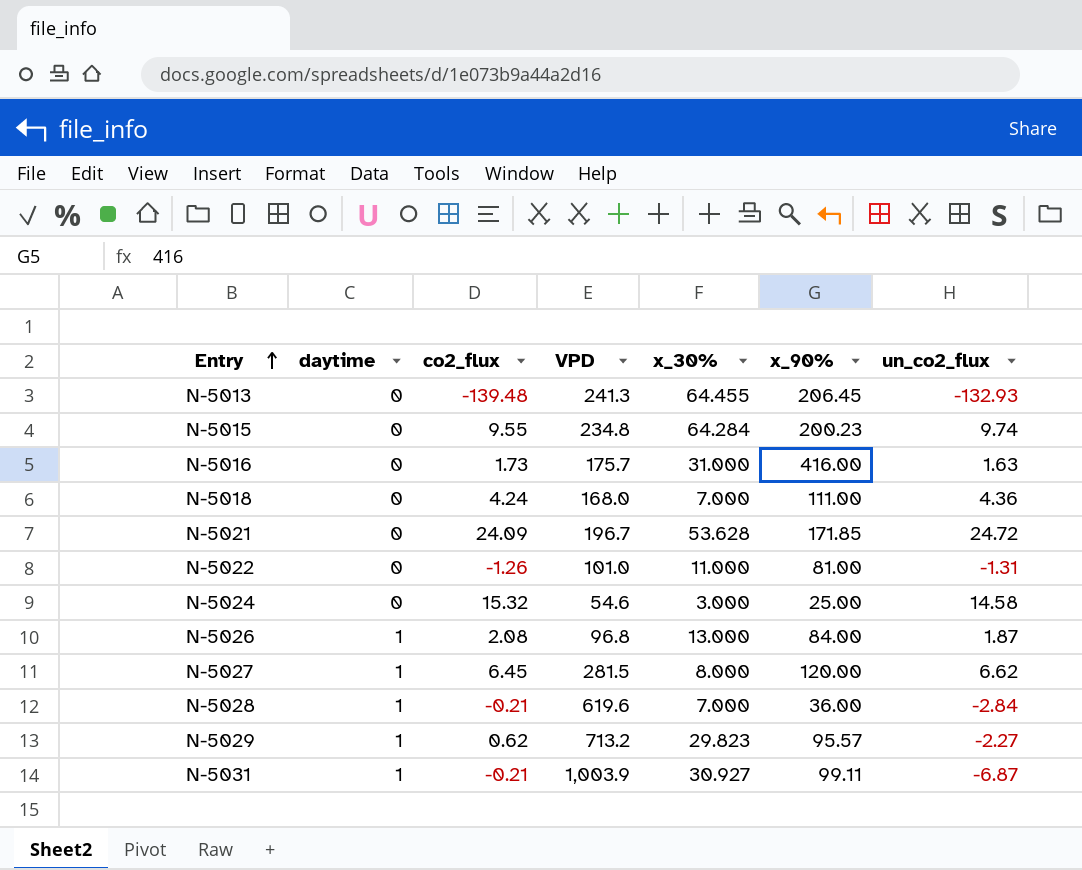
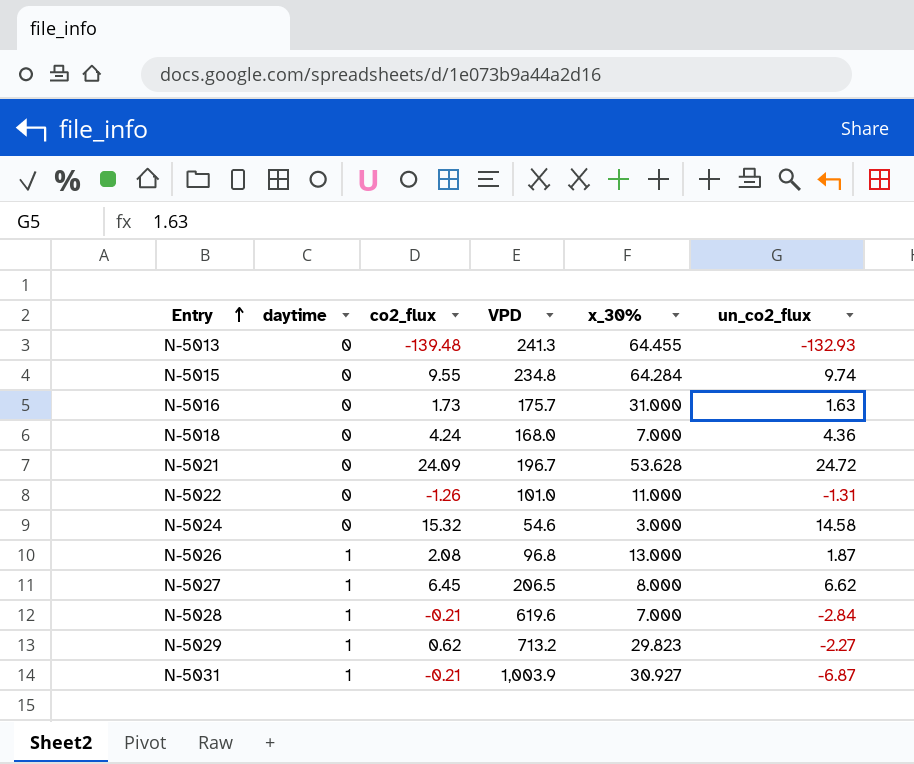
column x_90% | position: 6 -> none
N-5027 | VPD: 281.5 -> 206.5

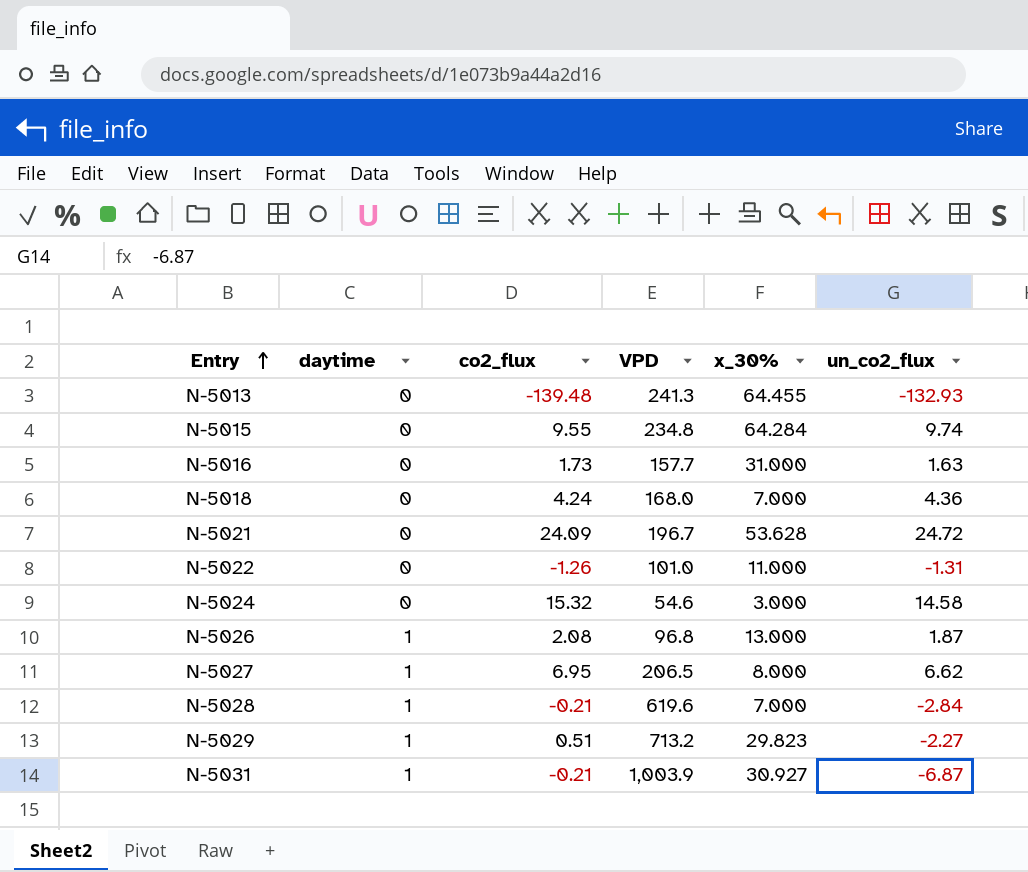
N-5016 | VPD: 175.7 -> 157.7
N-5027 | co2_flux: 6.45 -> 6.95
N-5029 | co2_flux: 0.62 -> 0.51

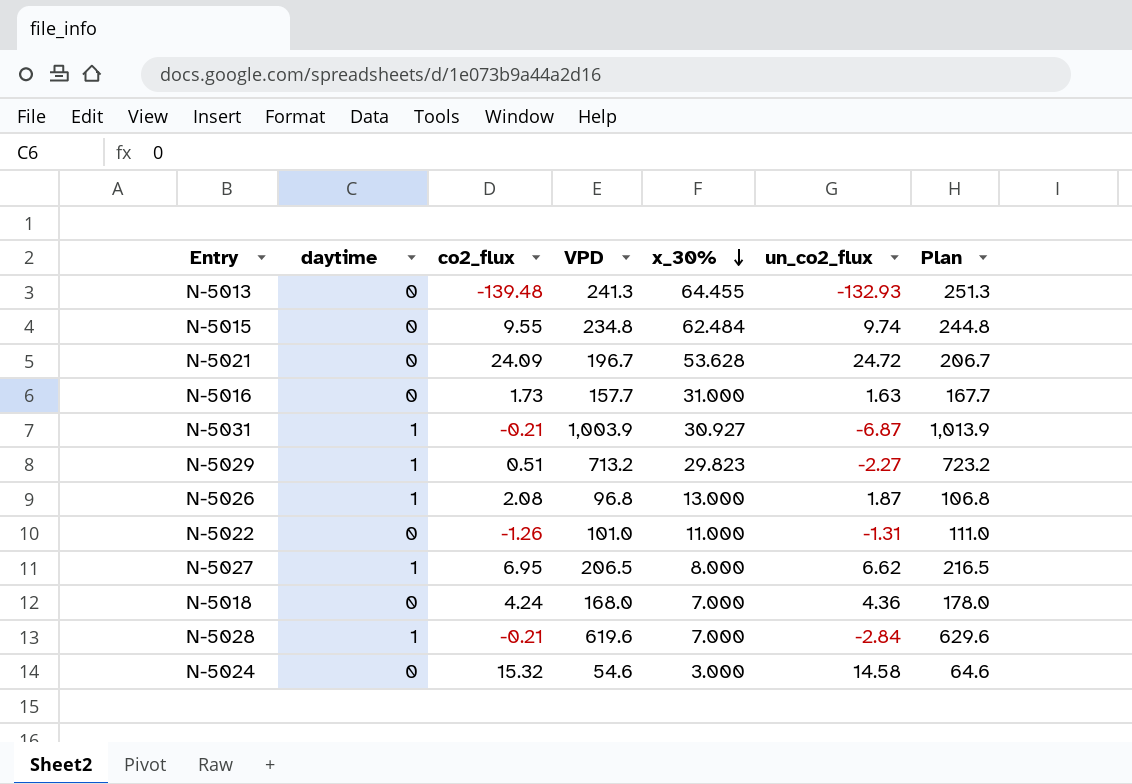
row order: Entry ascending -> x_30% descending
column Plan | formula: none -> [VPD] + 10
N-5015 | x_30%: 64.284 -> 62.484

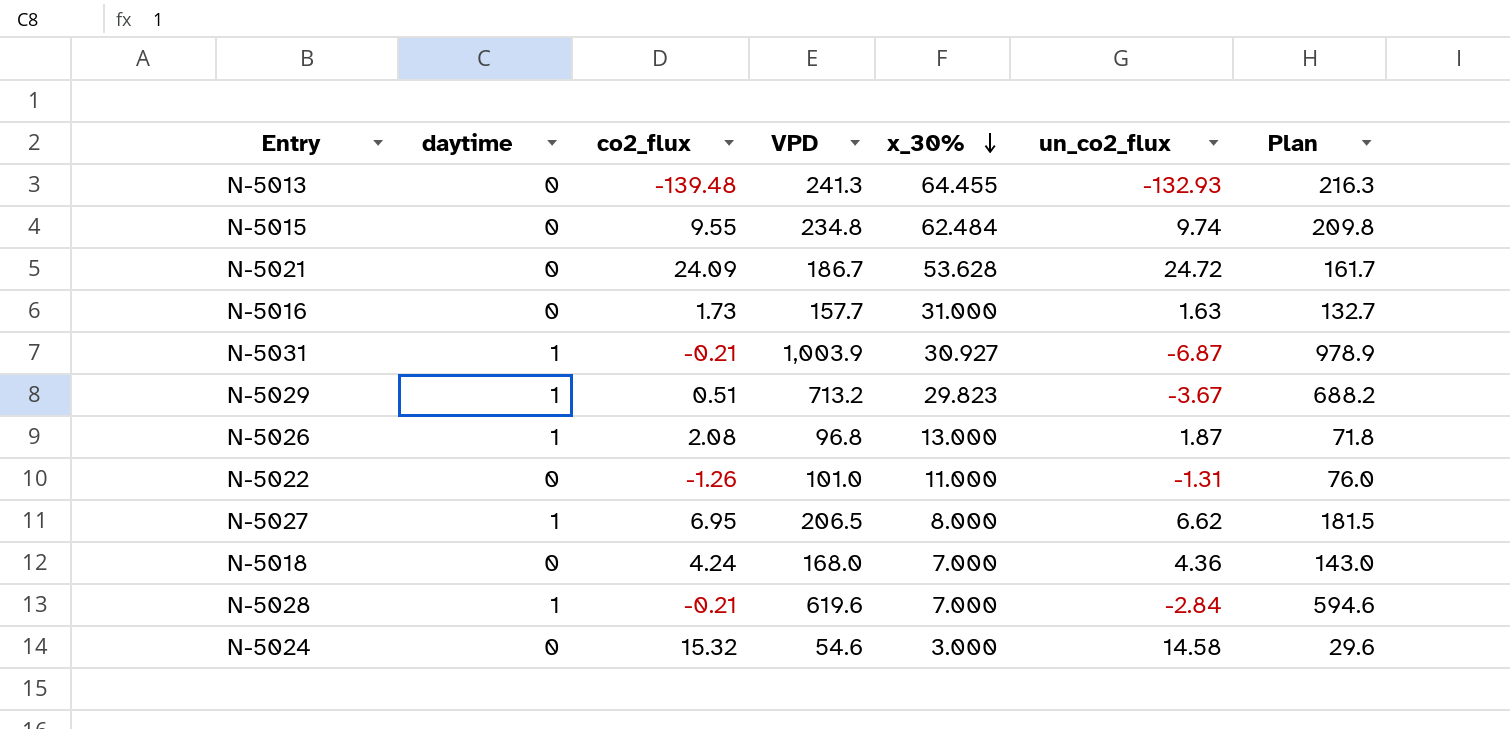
column Plan | formula: [VPD] + 10 -> [VPD] - 25
N-5021 | VPD: 196.7 -> 186.7
N-5029 | un_co2_flux: -2.27 -> -3.67

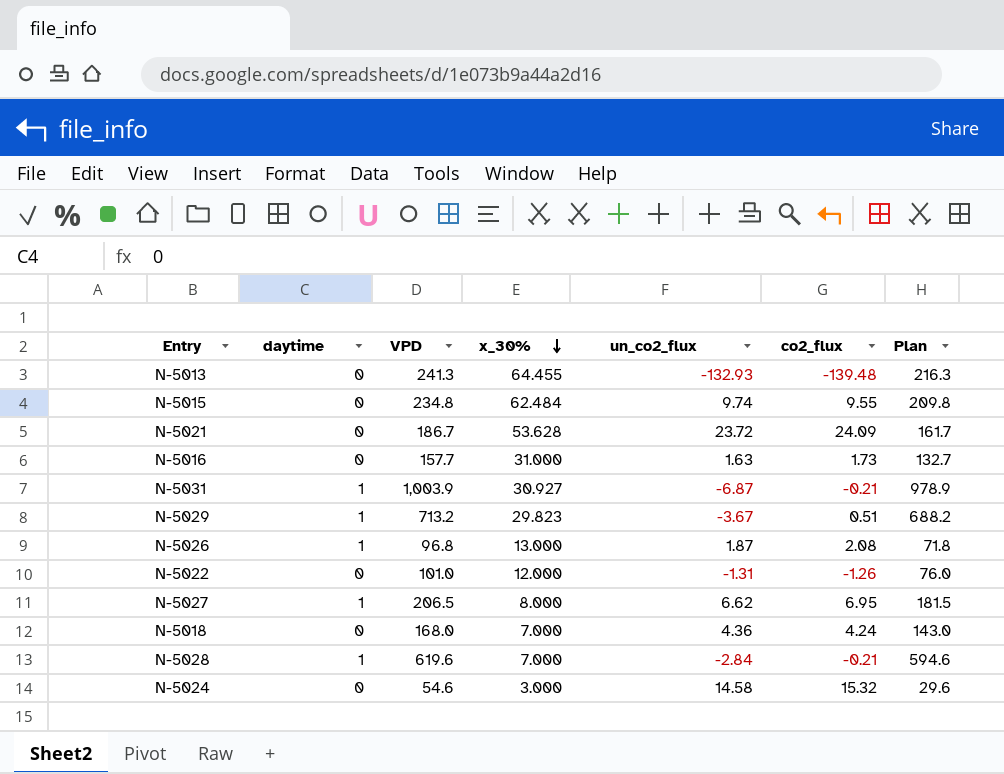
column co2_flux | position: 3 -> 6
N-5021 | un_co2_flux: 24.72 -> 23.72
N-5022 | x_30%: 11.000 -> 12.000

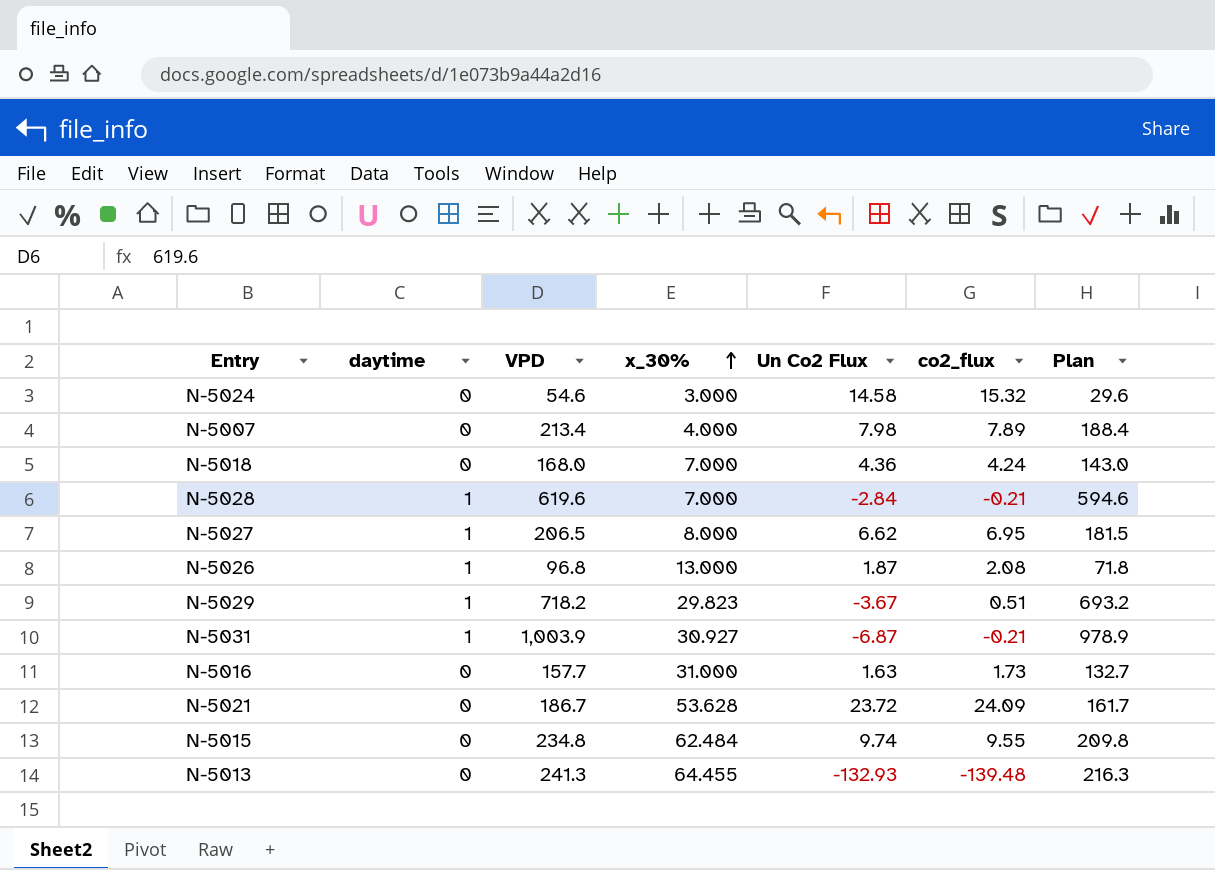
row order: x_30% descending -> x_30% ascending
column name: un_co2_flux -> Un Co2 Flux
row N-5022: 0 | 101.0 | 12.000 | -1.31 | -1.26 | 76.0 -> none
row N-5007: none -> 0 | 213.4 | 4.000 | 7.98 | 7.89 | 188.4
N-5029 | VPD: 713.2 -> 718.2
N-5029 | Plan: 688.2 -> 693.2

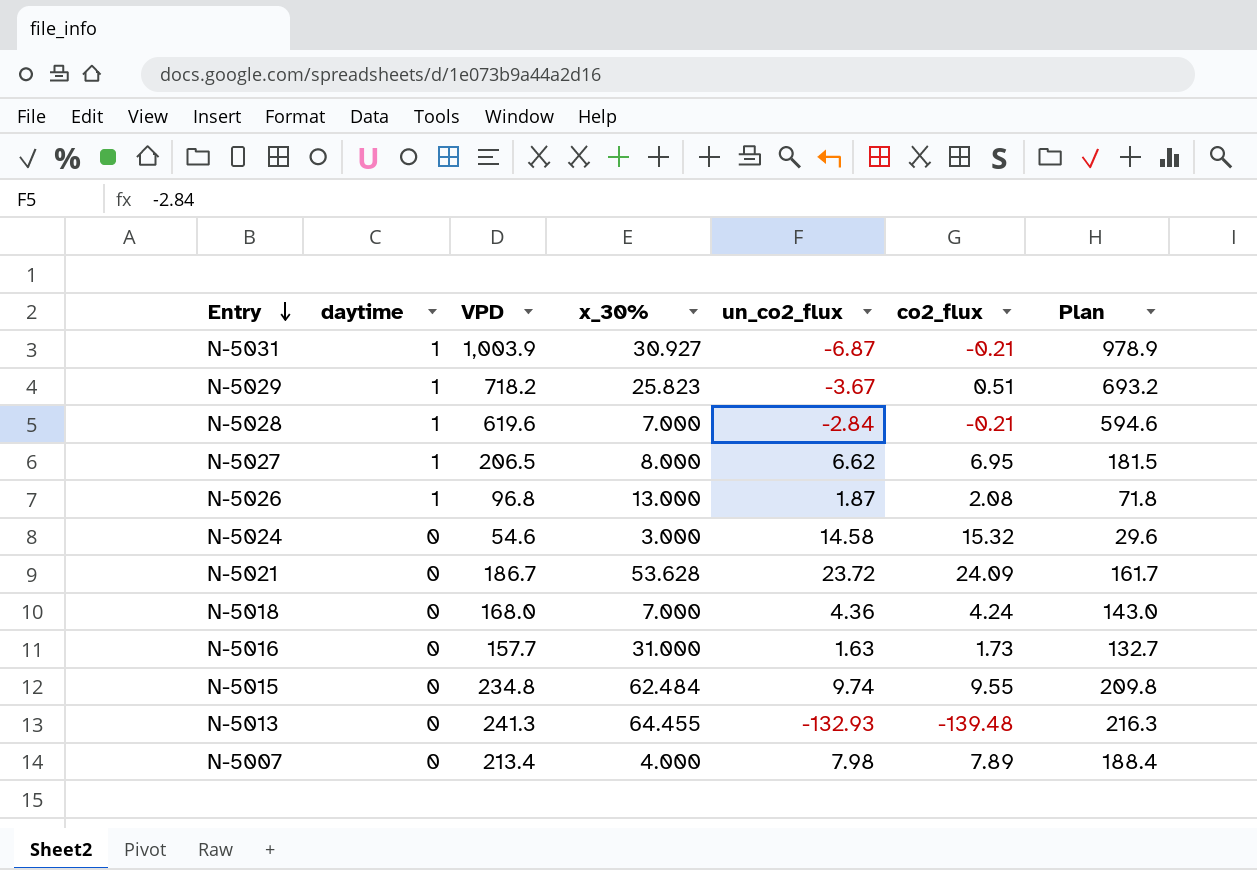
row order: x_30% ascending -> Entry descending
column name: Un Co2 Flux -> un_co2_flux
N-5029 | x_30%: 29.823 -> 25.823

